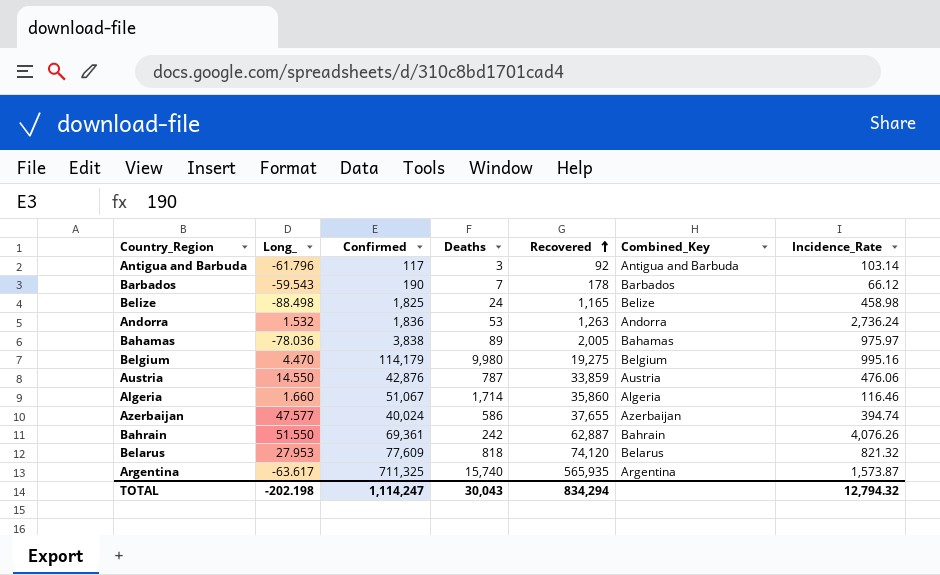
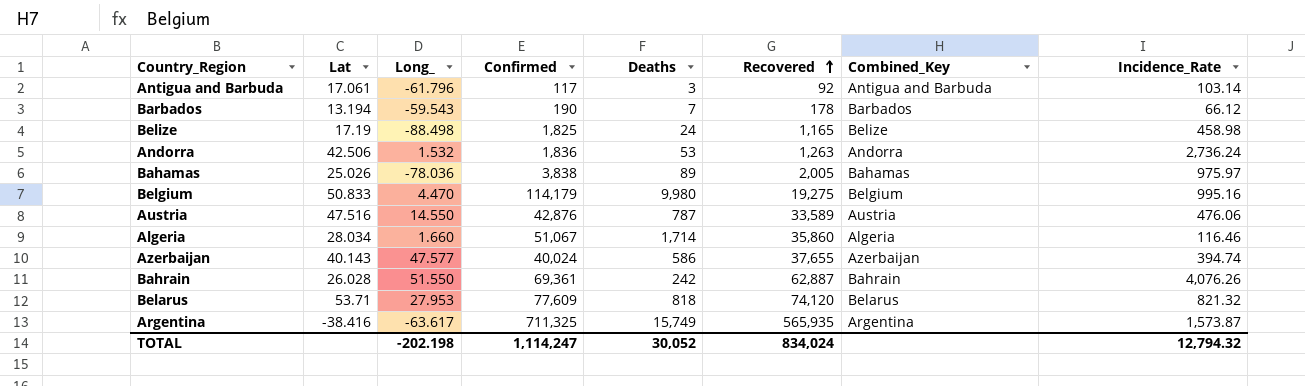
column Lat | position: none -> 2
Austria | Recovered: 33,859 -> 33,589
Argentina | Deaths: 15,740 -> 15,749
TOTAL | Deaths: 30,043 -> 30,052
TOTAL | Recovered: 834,294 -> 834,024

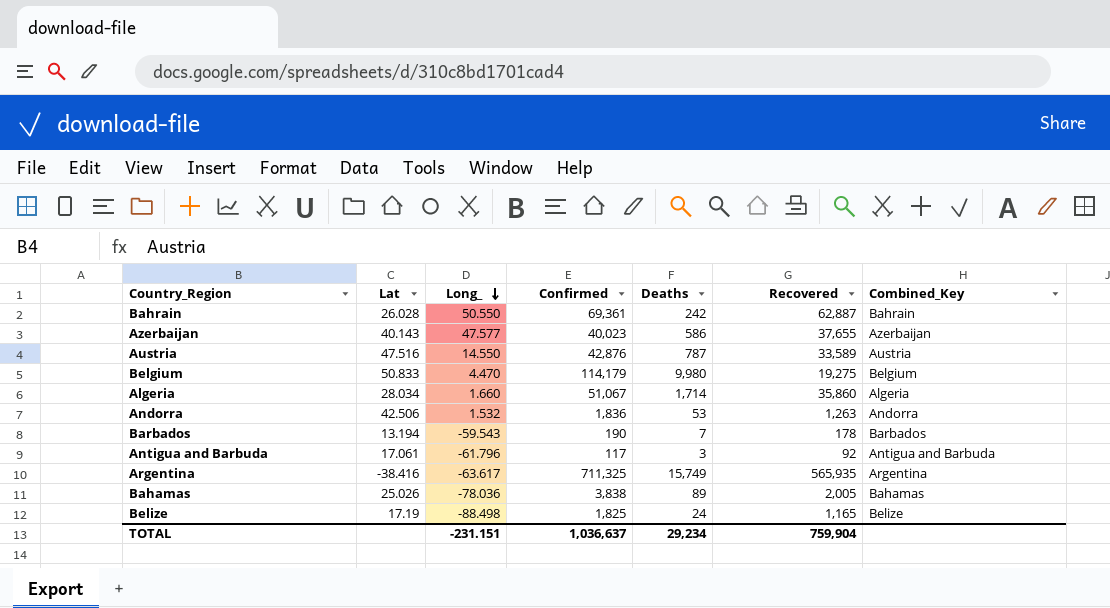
row order: Recovered ascending -> Long_ descending
column Incidence_Rate | position: 8 -> none
row Belarus: 53.71 | 27.953 | 77,609 | 818 | 74,120 | Belarus | 821.32 -> none
Bahrain | Long_: 51.550 -> 50.550
Azerbaijan | Confirmed: 40,024 -> 40,023
TOTAL | Long_: -202.198 -> -231.151
TOTAL | Confirmed: 1,114,247 -> 1,036,637
TOTAL | Deaths: 30,052 -> 29,234
TOTAL | Recovered: 834,024 -> 759,904

